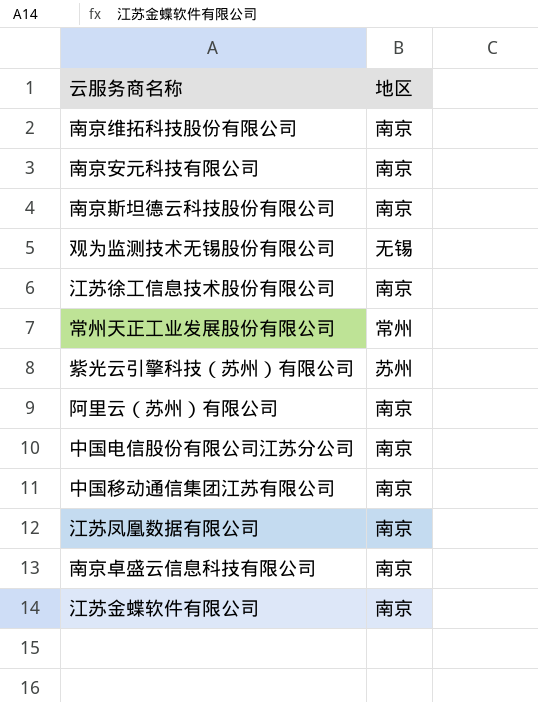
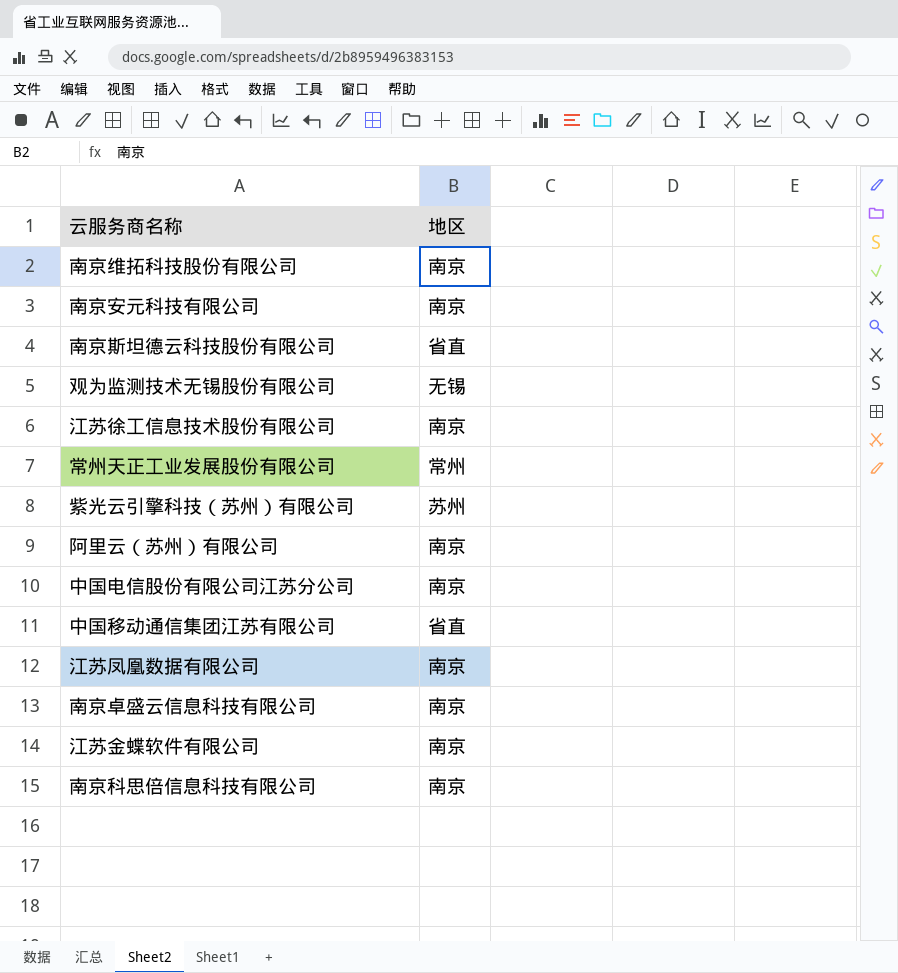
南京斯坦德云科技股份有限公司 | 地区: 南京 -> 省直
中国移动通信集团江苏有限公司 | 地区: 南京 -> 省直
row 南京科思倍信息科技有限公司: none -> 南京

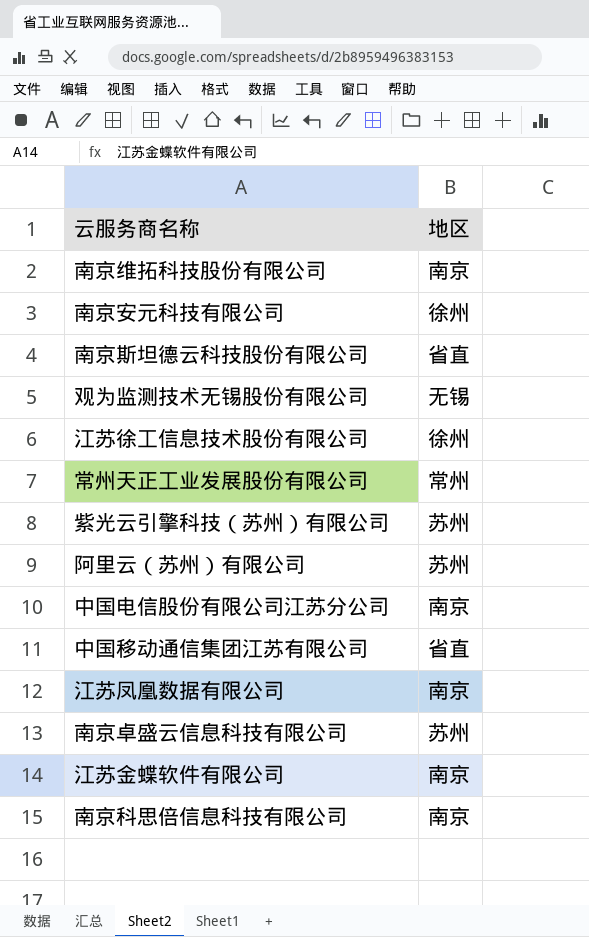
南京安元科技有限公司 | 地区: 南京 -> 徐州
江苏徐工信息技术股份有限公司 | 地区: 南京 -> 徐州
阿里云（苏州）有限公司 | 地区: 南京 -> 苏州
南京卓盛云信息科技有限公司 | 地区: 南京 -> 苏州

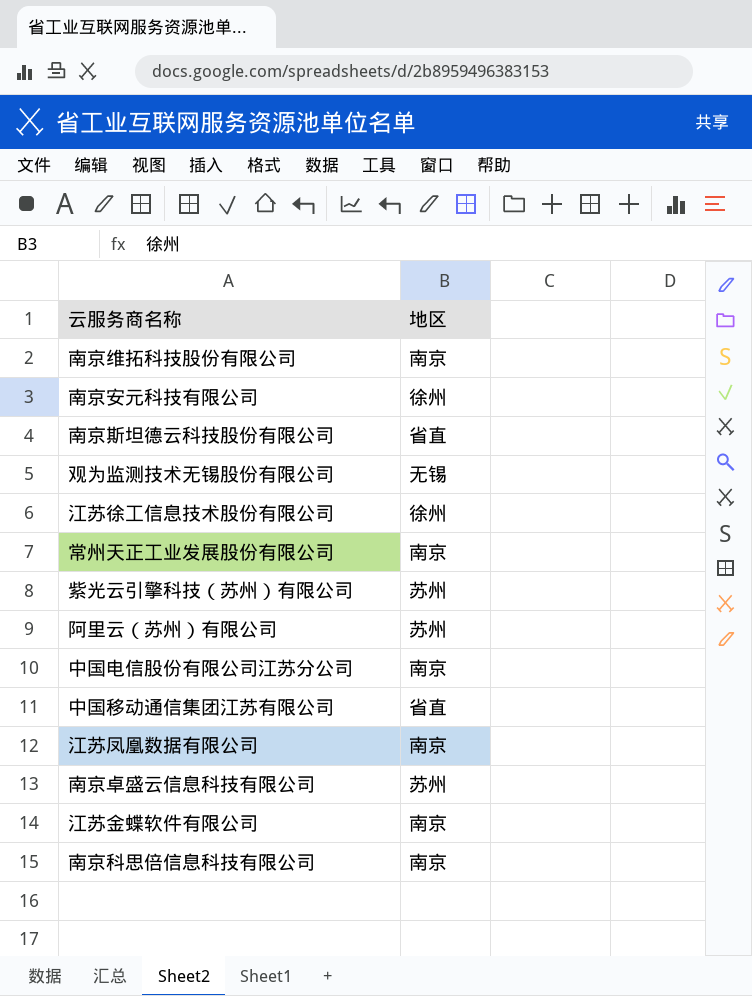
常州天正工业发展股份有限公司 | 地区: 常州 -> 南京

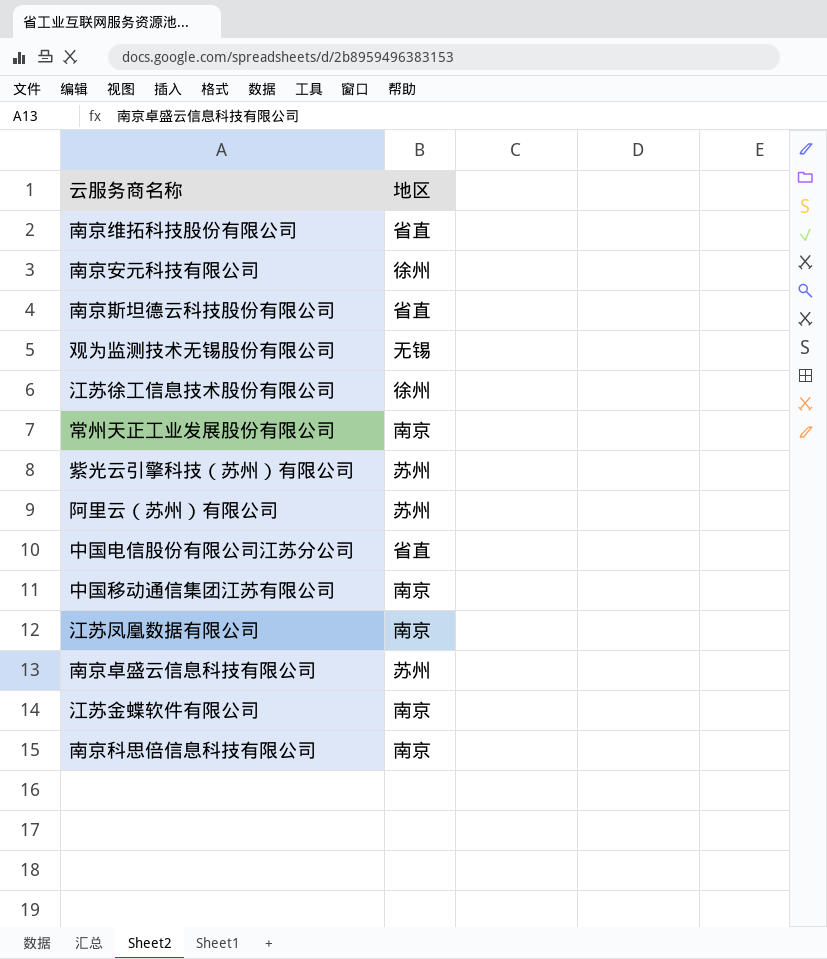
南京维拓科技股份有限公司 | 地区: 南京 -> 省直
中国电信股份有限公司江苏分公司 | 地区: 南京 -> 省直
中国移动通信集团江苏有限公司 | 地区: 省直 -> 南京

